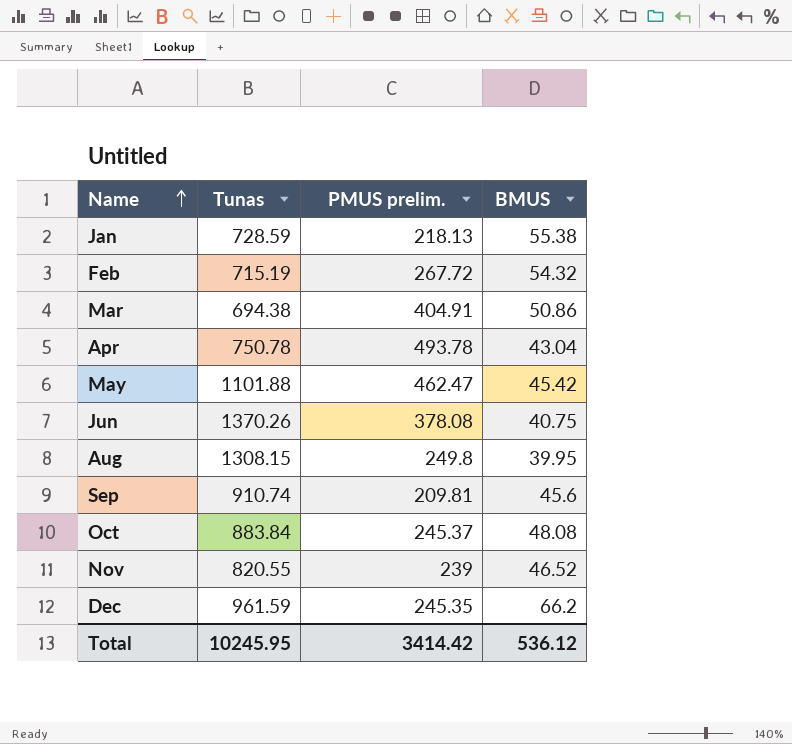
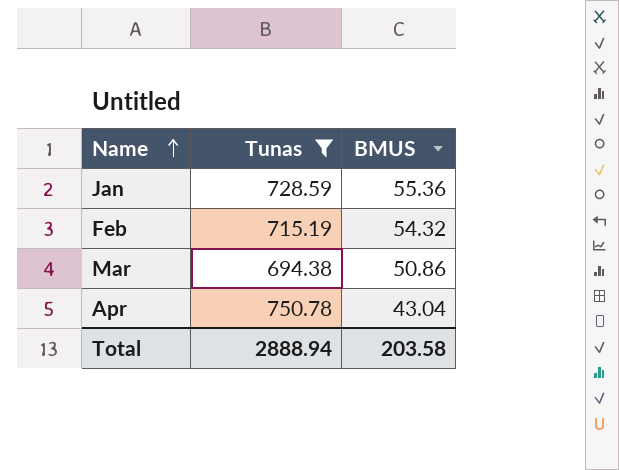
filter: none -> Tunas <= 750.78
column PMUS prelim. | position: 3 -> none
Jan | BMUS: 55.38 -> 55.36
Total | Tunas: 10245.95 -> 2888.94
Total | BMUS: 536.12 -> 203.58

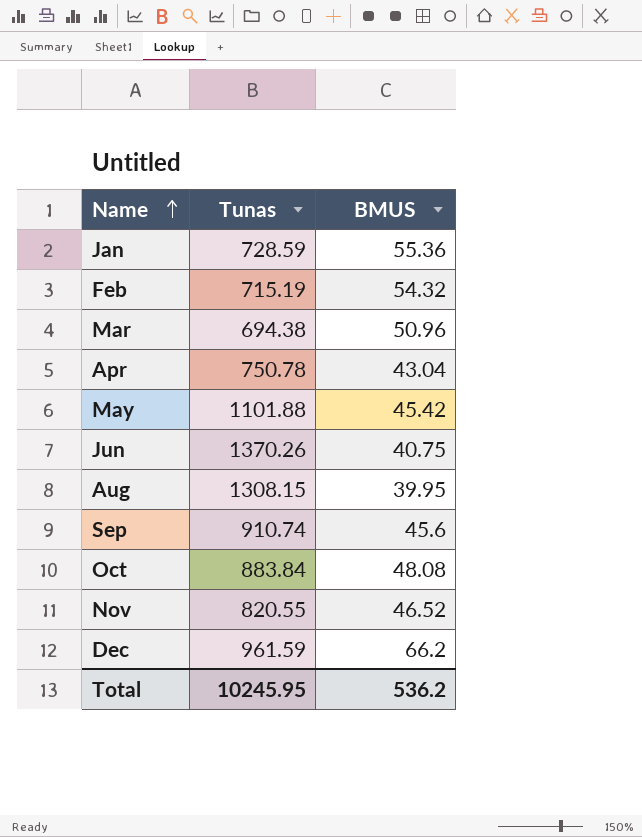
filter: Tunas <= 750.78 -> none
Mar | BMUS: 50.86 -> 50.96
Total | Tunas: 2888.94 -> 10245.95
Total | BMUS: 203.58 -> 536.2

